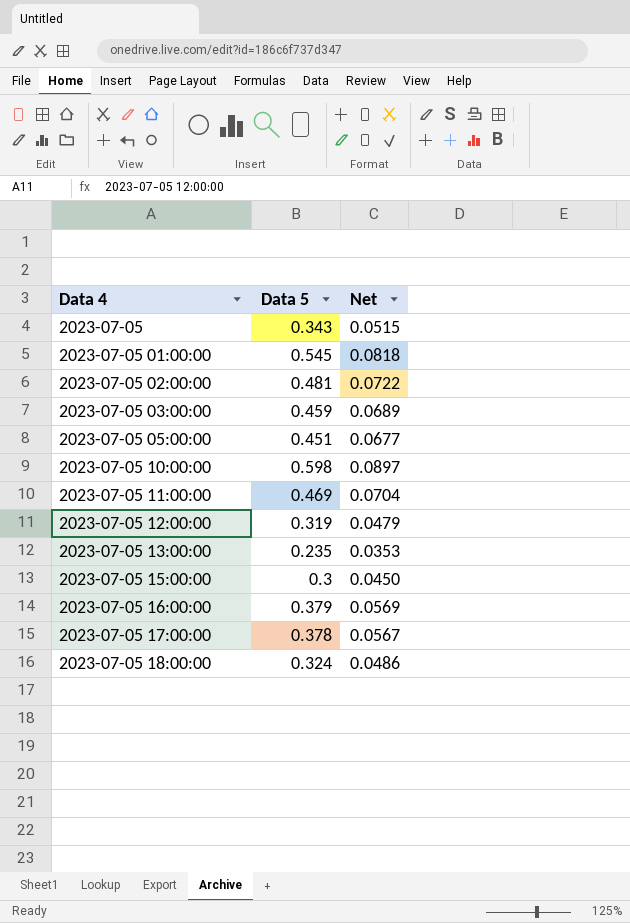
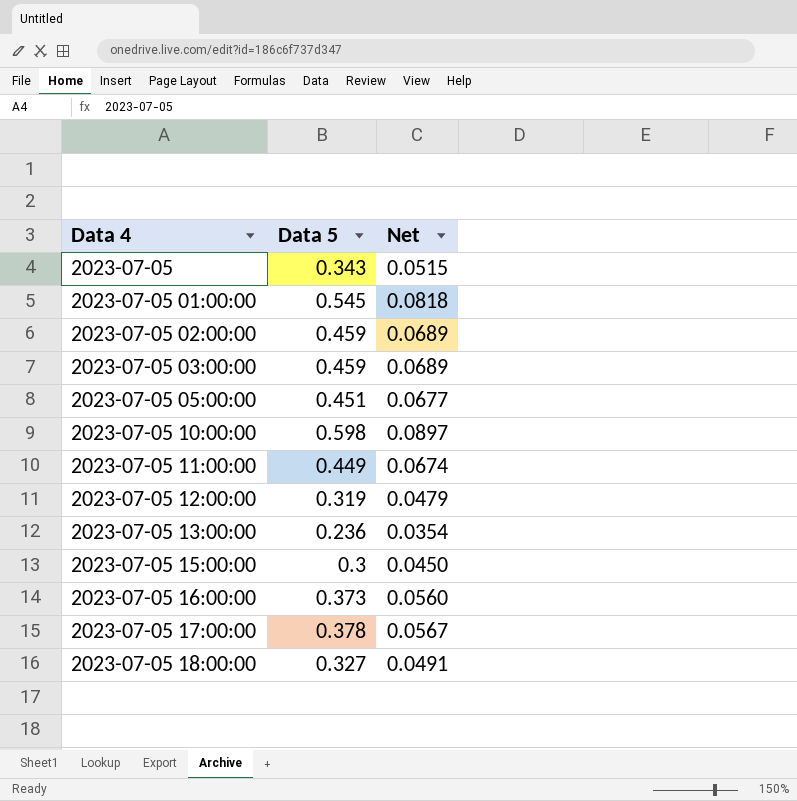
2023-07-05 02:00:00 | Data 5: 0.481 -> 0.459
2023-07-05 02:00:00 | Net: 0.0722 -> 0.0689
2023-07-05 11:00:00 | Data 5: 0.469 -> 0.449
2023-07-05 11:00:00 | Net: 0.0704 -> 0.0674
2023-07-05 13:00:00 | Data 5: 0.235 -> 0.236
2023-07-05 13:00:00 | Net: 0.0353 -> 0.0354
2023-07-05 16:00:00 | Data 5: 0.379 -> 0.373
2023-07-05 16:00:00 | Net: 0.0569 -> 0.0560
2023-07-05 18:00:00 | Data 5: 0.324 -> 0.327
2023-07-05 18:00:00 | Net: 0.0486 -> 0.0491

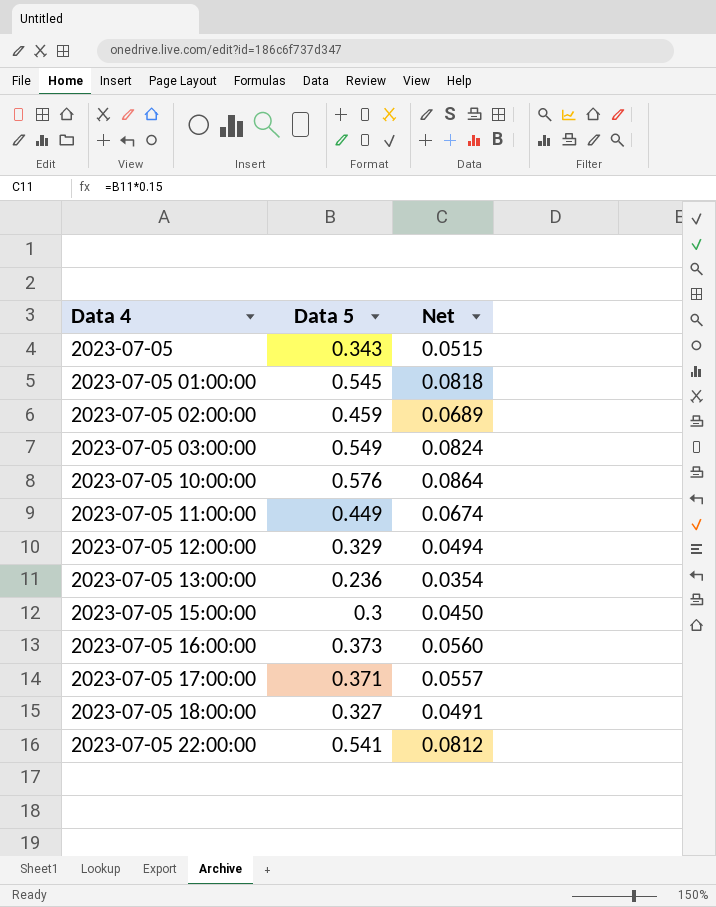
row 2023-07-05 05:00:00: 0.451 | 0.0677 -> none
2023-07-05 03:00:00 | Data 5: 0.459 -> 0.549
2023-07-05 03:00:00 | Net: 0.0689 -> 0.0824
2023-07-05 10:00:00 | Data 5: 0.598 -> 0.576
2023-07-05 10:00:00 | Net: 0.0897 -> 0.0864
2023-07-05 12:00:00 | Data 5: 0.319 -> 0.329
2023-07-05 12:00:00 | Net: 0.0479 -> 0.0494
2023-07-05 17:00:00 | Data 5: 0.378 -> 0.371
2023-07-05 17:00:00 | Net: 0.0567 -> 0.0557
row 2023-07-05 22:00:00: none -> 0.541 | 0.0812

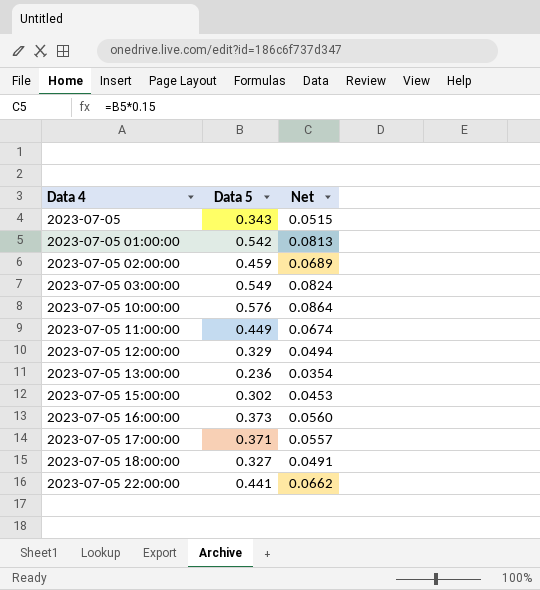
2023-07-05 01:00:00 | Data 5: 0.545 -> 0.542
2023-07-05 01:00:00 | Net: 0.0818 -> 0.0813
2023-07-05 15:00:00 | Data 5: 0.3 -> 0.302
2023-07-05 15:00:00 | Net: 0.0450 -> 0.0453
2023-07-05 22:00:00 | Data 5: 0.541 -> 0.441
2023-07-05 22:00:00 | Net: 0.0812 -> 0.0662

